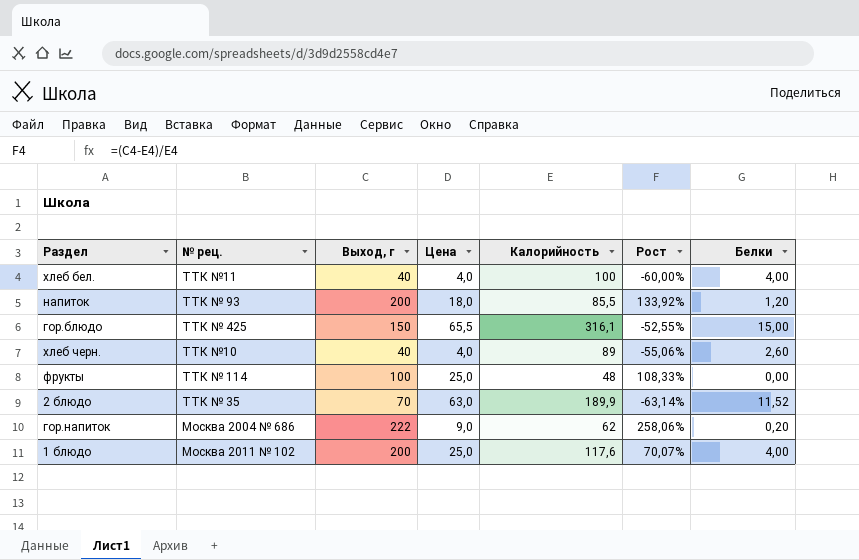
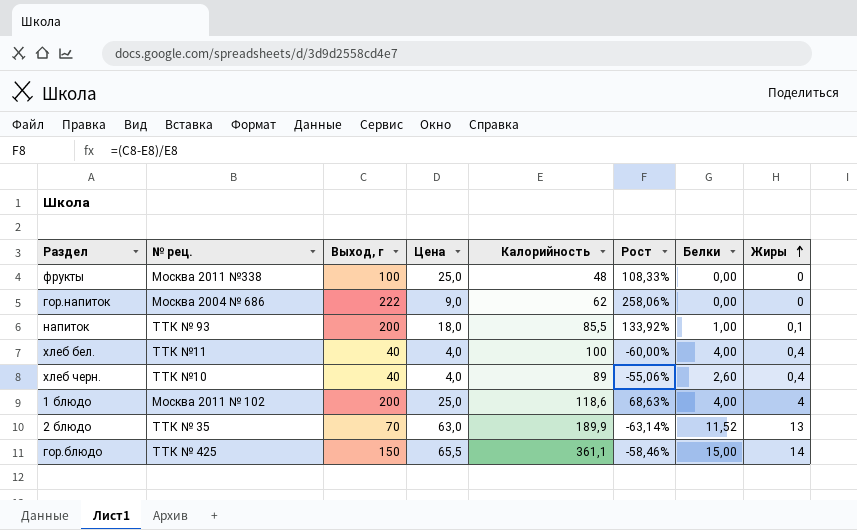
row order: none -> Жиры ascending
column Жиры | position: none -> 8
фрукты | № рец.: ТТК № 114 -> Москва 2011 №338
гор.напиток | Белки: 0,20 -> 0,00
напиток | Белки: 1,20 -> 1,00
1 блюдо | Калорийность: 117,6 -> 118,6
1 блюдо | Рост: 70,07% -> 68,63%
гор.блюдо | Калорийность: 316,1 -> 361,1
гор.блюдо | Рост: -52,55% -> -58,46%

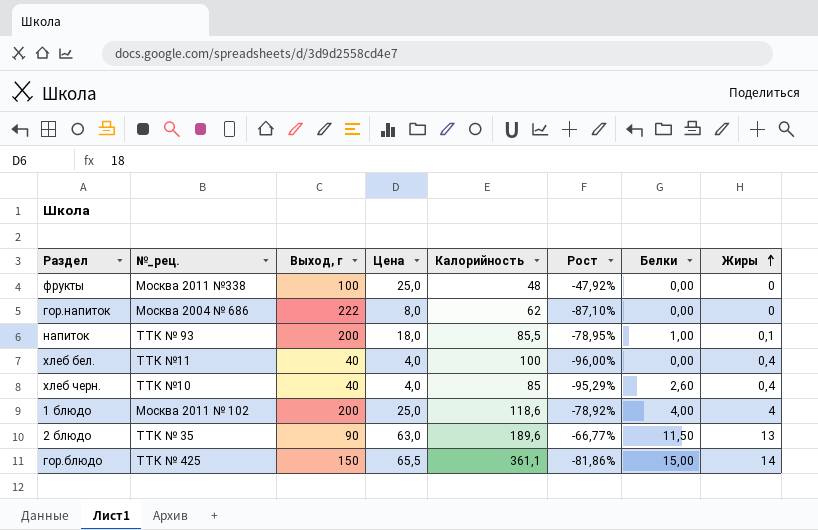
column name: № рец. -> №_рец.
column Рост | formula: ([Выход, г] - [Калорийность]) / [Калорийность] -> ([Цена] - [Калорийность]) / [Калорийность]
гор.напиток | Цена: 9,0 -> 8,0
хлеб бел. | Белки: 4,00 -> 0,00
хлеб черн. | Калорийность: 89 -> 85
2 блюдо | Выход, г: 70 -> 90
2 блюдо | Калорийность: 189,9 -> 189,6
2 блюдо | Белки: 11,52 -> 11,50

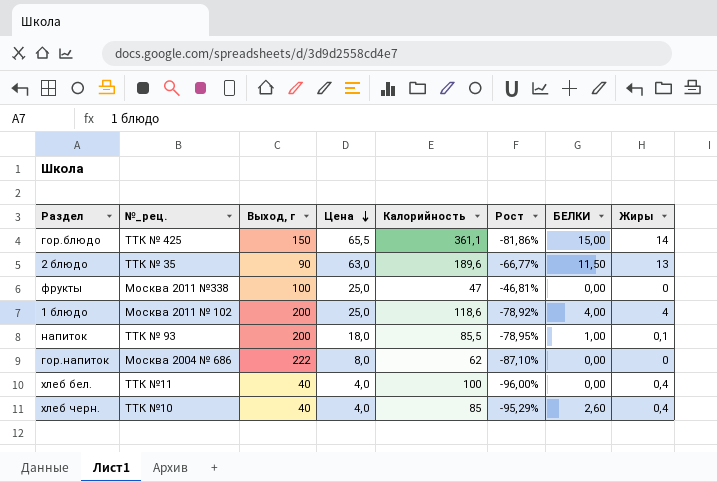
row order: Жиры ascending -> Цена descending
column name: Белки -> БЕЛКИ
фрукты | Калорийность: 48 -> 47
фрукты | Рост: -47,92% -> -46,81%

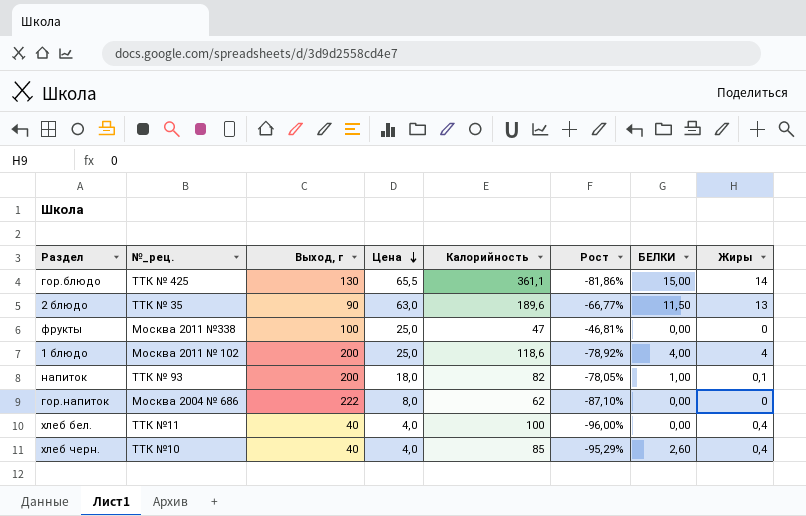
гор.блюдо | Выход, г: 150 -> 130
напиток | Калорийность: 85,5 -> 82
напиток | Рост: -78,95% -> -78,05%

